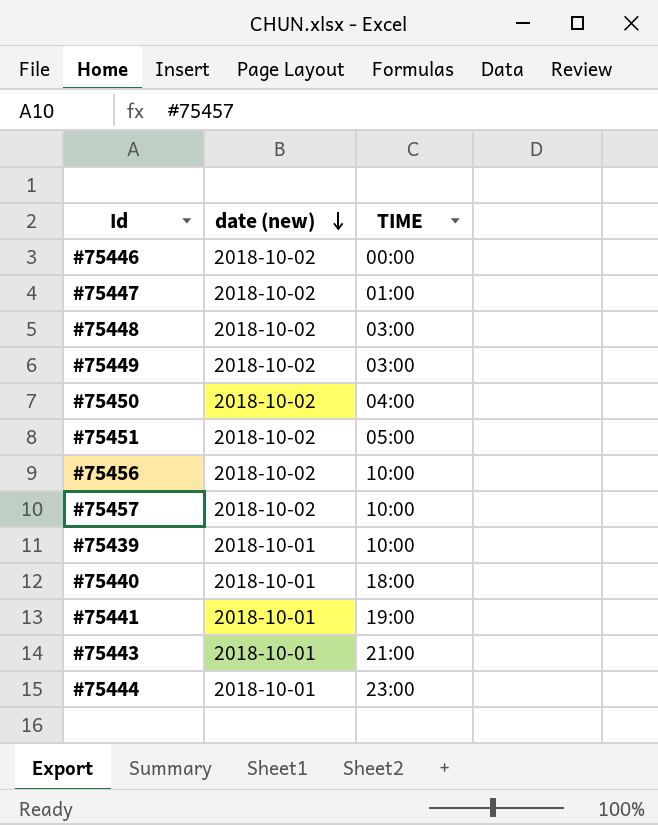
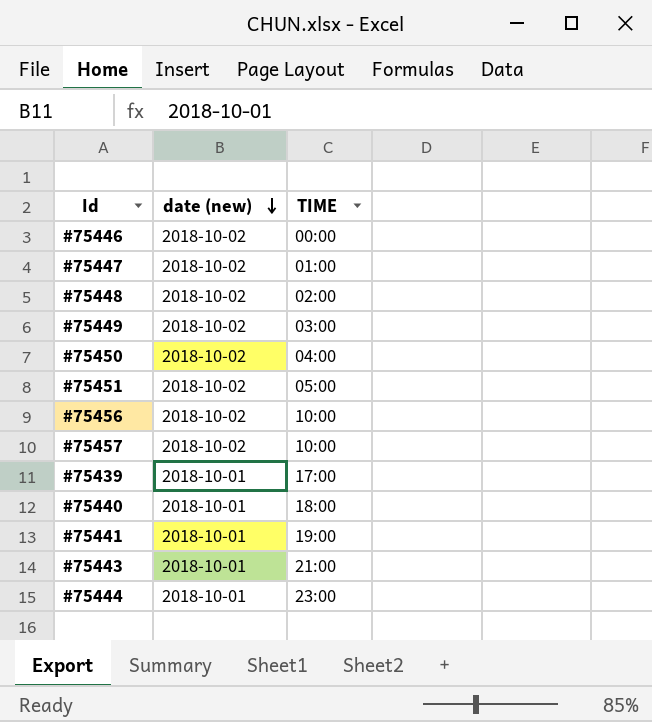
#75448 | TIME: 03:00 -> 02:00
#75439 | TIME: 10:00 -> 17:00

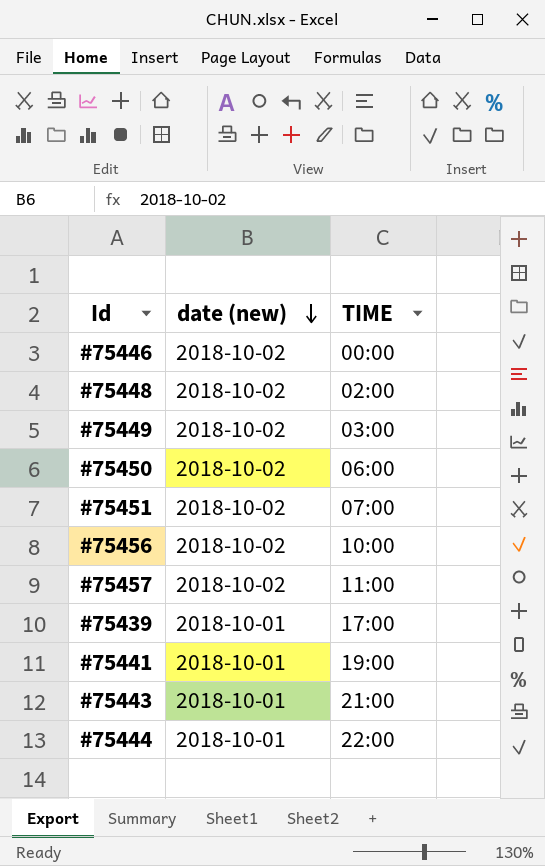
row #75447: 2018-10-02 | 01:00 -> none
row #75440: 2018-10-01 | 18:00 -> none
#75450 | TIME: 04:00 -> 06:00
#75451 | TIME: 05:00 -> 07:00
#75457 | TIME: 10:00 -> 11:00
#75444 | TIME: 23:00 -> 22:00

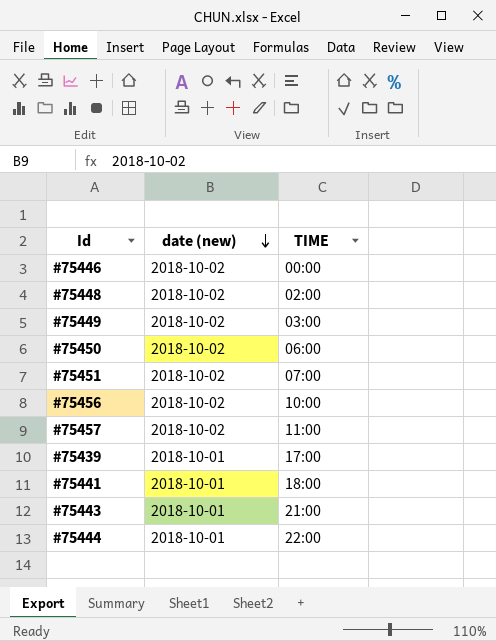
#75441 | TIME: 19:00 -> 18:00

